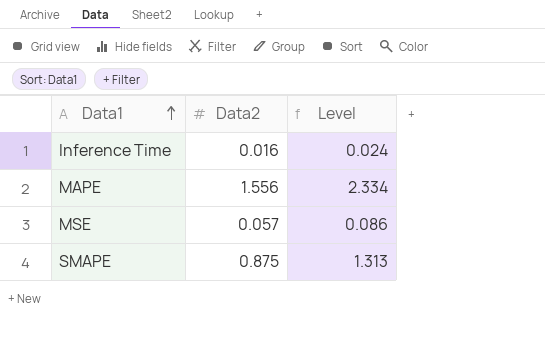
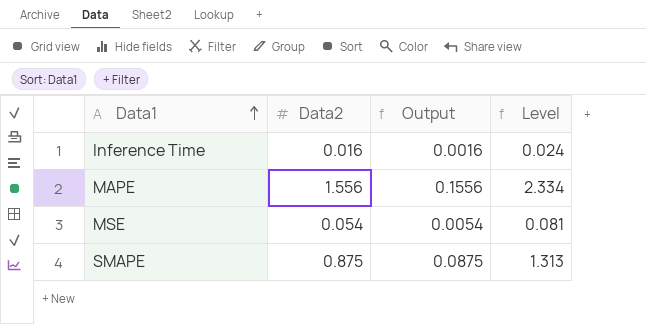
column Output | formula: none -> [Data2] * 0.1
MSE | Data2: 0.057 -> 0.054
MSE | Level: 0.086 -> 0.081

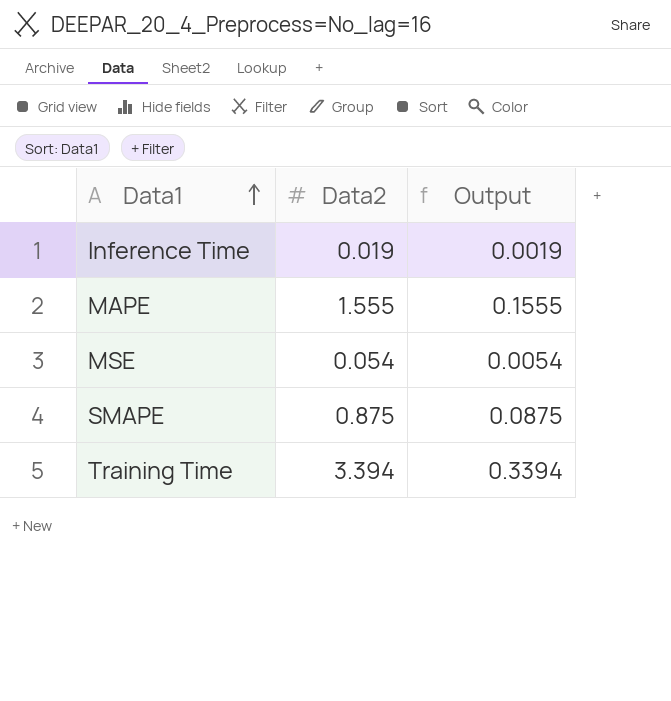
column Level | formula: [Data2] * 1.5 -> none
Inference Time | Data2: 0.016 -> 0.019
Inference Time | Output: 0.0016 -> 0.0019
MAPE | Data2: 1.556 -> 1.555
MAPE | Output: 0.1556 -> 0.1555
row Training Time: none -> 3.394 | 0.3394

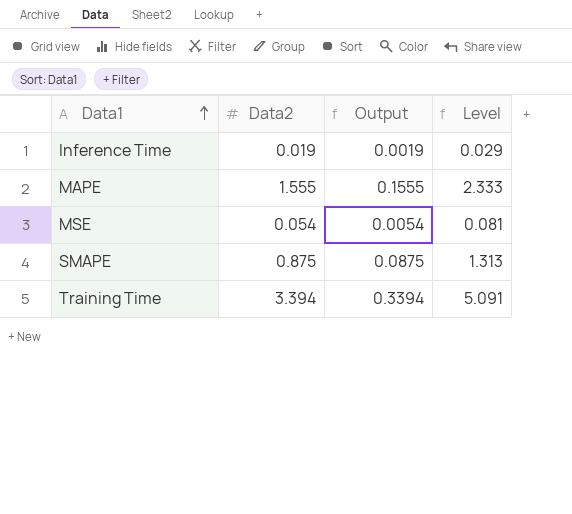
column Level | formula: none -> [Data2] * 1.5

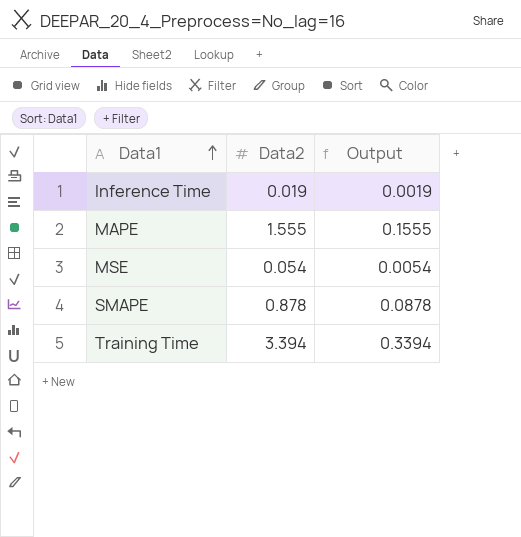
column Level | formula: [Data2] * 1.5 -> none
SMAPE | Data2: 0.875 -> 0.878
SMAPE | Output: 0.0875 -> 0.0878

